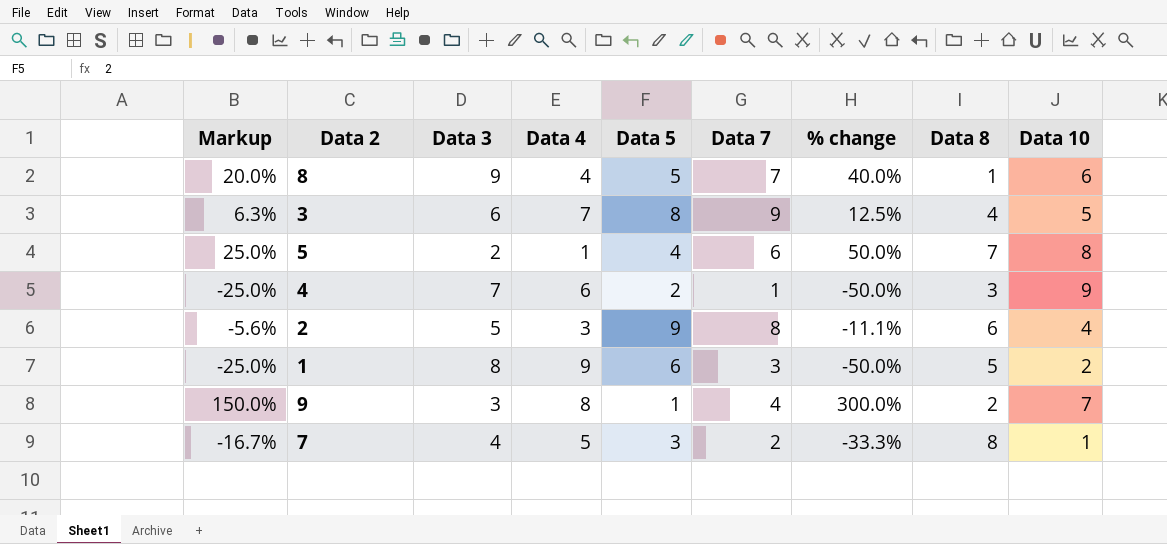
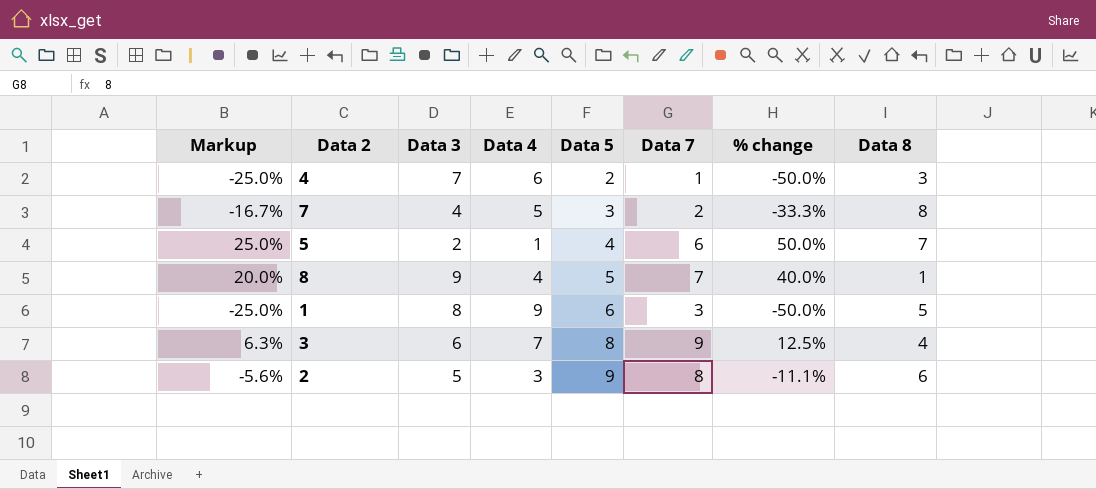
row order: none -> Data 5 ascending
column Data 10 | position: 9 -> none
row 9: 150.0% | 3 | 8 | 1 | 4 | 300.0% | 2 | 7 -> none

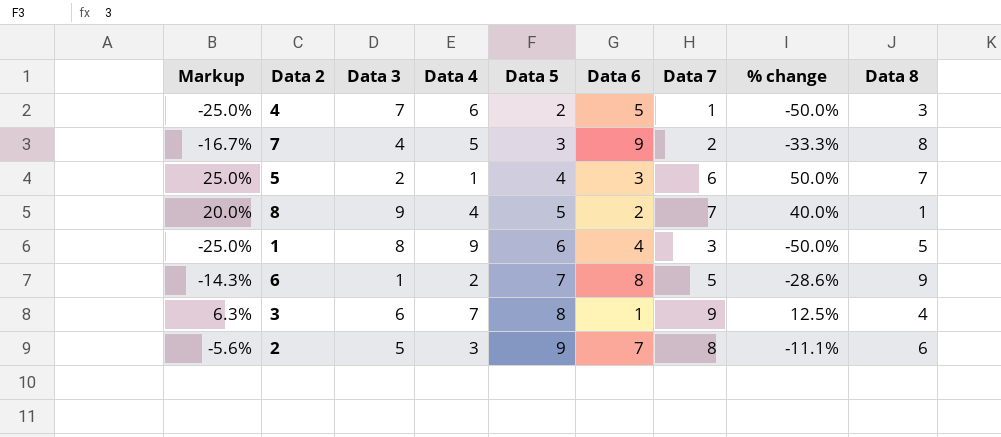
column Data 6 | position: none -> 6
row 6: none -> -14.3% | 1 | 2 | 7 | 8 | 5 | -28.6% | 9

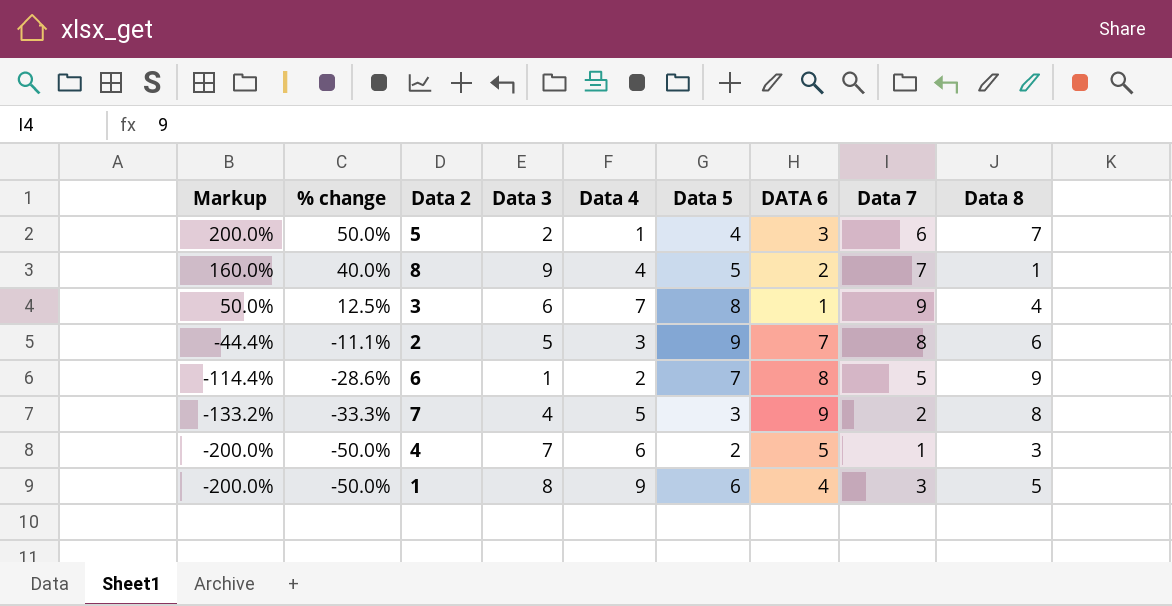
row order: Data 5 ascending -> Markup descending
column Markup | formula: [% change] * 0.5 -> [% change] * 4
column % change | position: 8 -> 2
column name: Data 6 -> DATA 6

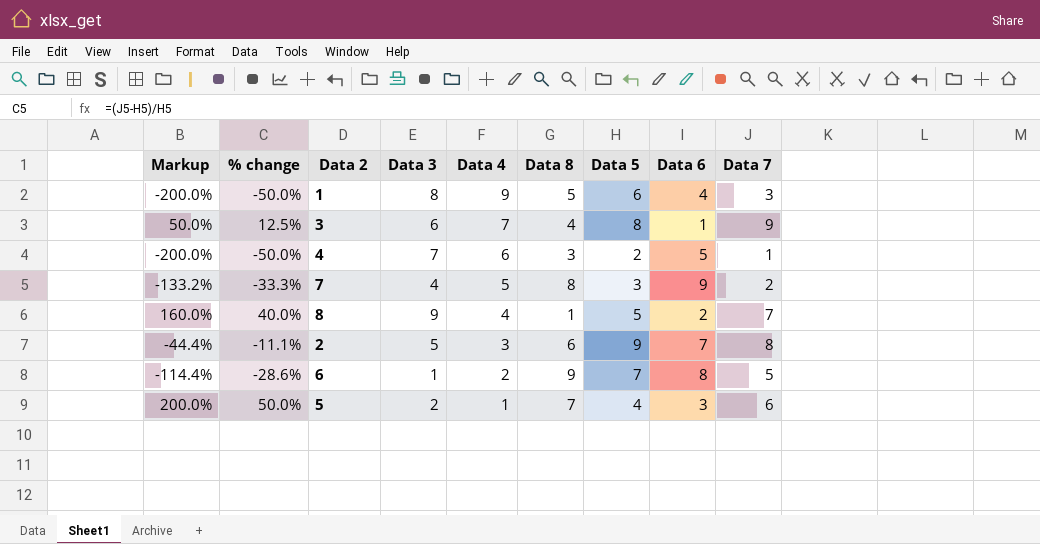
row order: Markup descending -> Data 4 descending
column Data 8 | position: 9 -> 6
column name: DATA 6 -> Data 6

